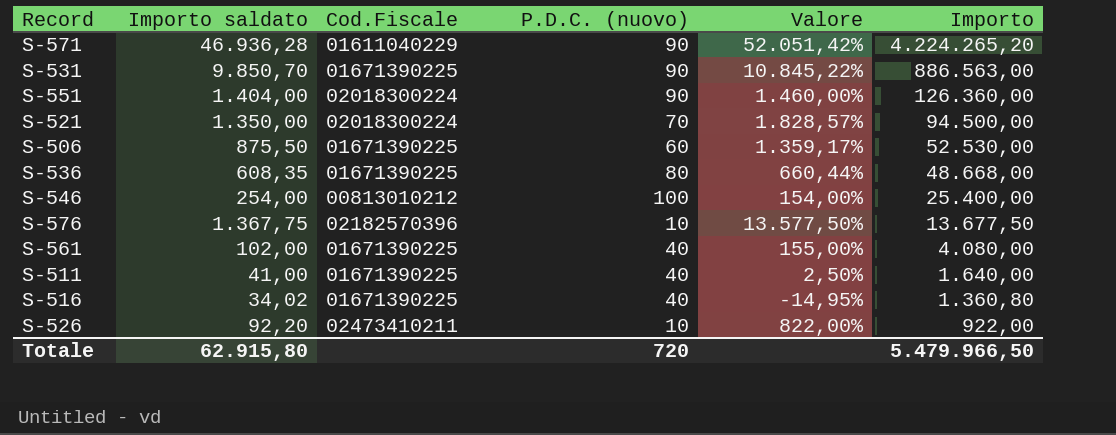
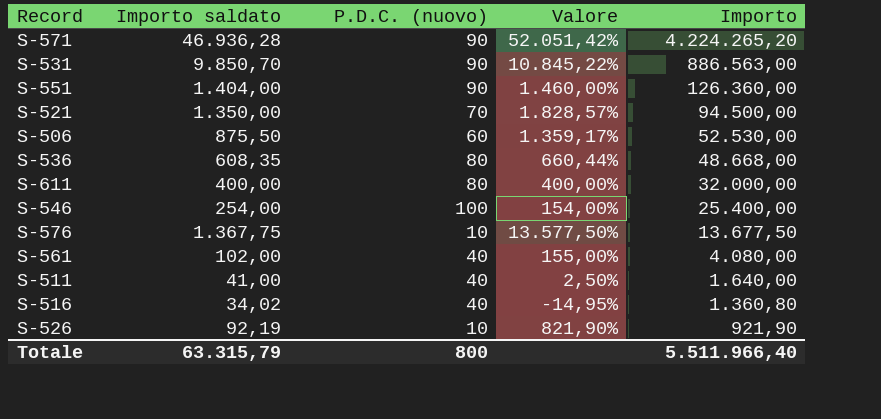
column Cod.Fiscale | position: 3 -> none
row S-611: none -> 400,00 | 80 | 400,00% | 32.000,00
S-526 | Importo saldato: 92,20 -> 92,19
S-526 | Valore: 822,00% -> 821,90%
S-526 | Importo: 922,00 -> 921,90
Totale | Importo saldato: 62.915,80 -> 63.315,79
Totale | P.D.C. (nuovo): 720 -> 800
Totale | Importo: 5.479.966,50 -> 5.511.966,40

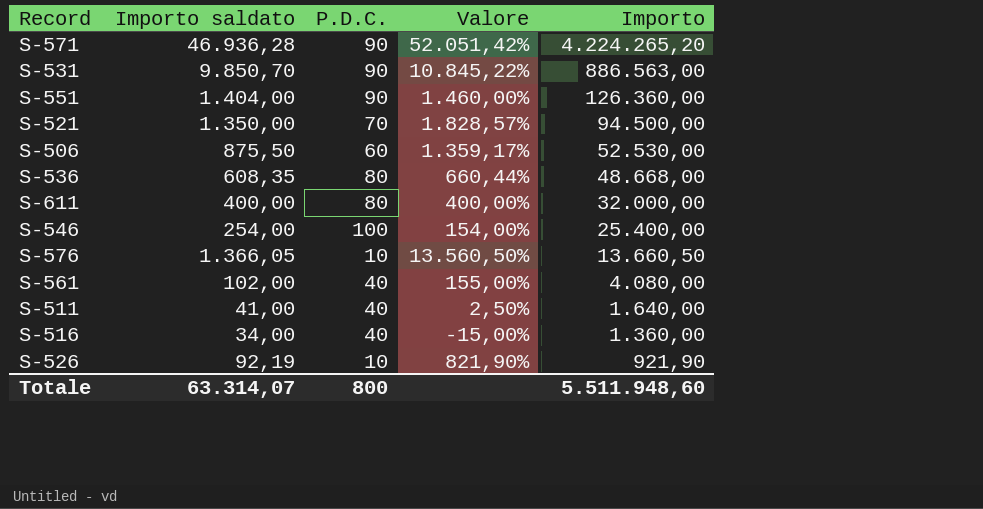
column name: P.D.C. (nuovo) -> P.D.C.
S-576 | Importo saldato: 1.367,75 -> 1.366,05
S-576 | Valore: 13.577,50% -> 13.560,50%
S-576 | Importo: 13.677,50 -> 13.660,50
S-516 | Importo saldato: 34,02 -> 34,00
S-516 | Valore: -14,95% -> -15,00%
S-516 | Importo: 1.360,80 -> 1.360,00
Totale | Importo saldato: 63.315,79 -> 63.314,07
Totale | Importo: 5.511.966,40 -> 5.511.948,60

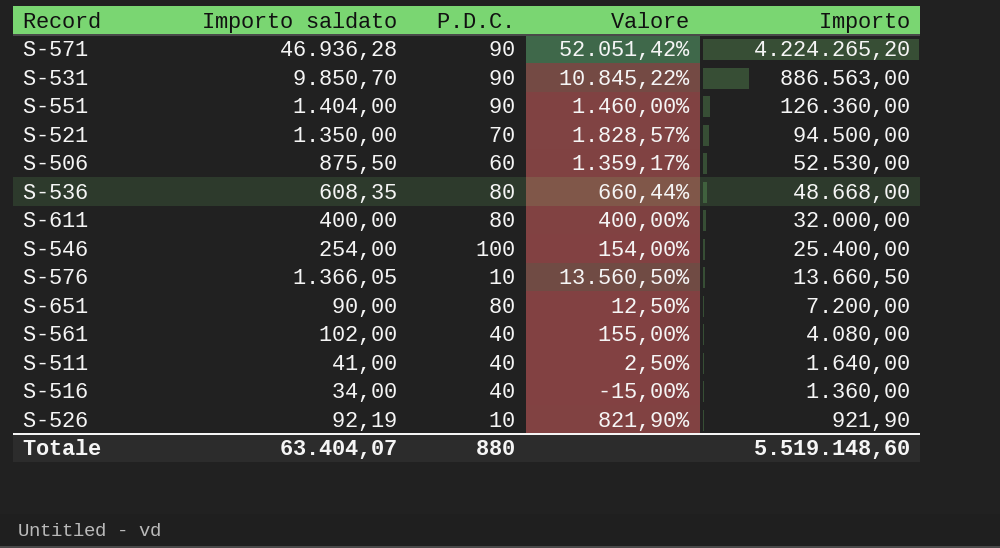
row S-651: none -> 90,00 | 80 | 12,50% | 7.200,00
Totale | Importo saldato: 63.314,07 -> 63.404,07
Totale | P.D.C.: 800 -> 880
Totale | Importo: 5.511.948,60 -> 5.519.148,60

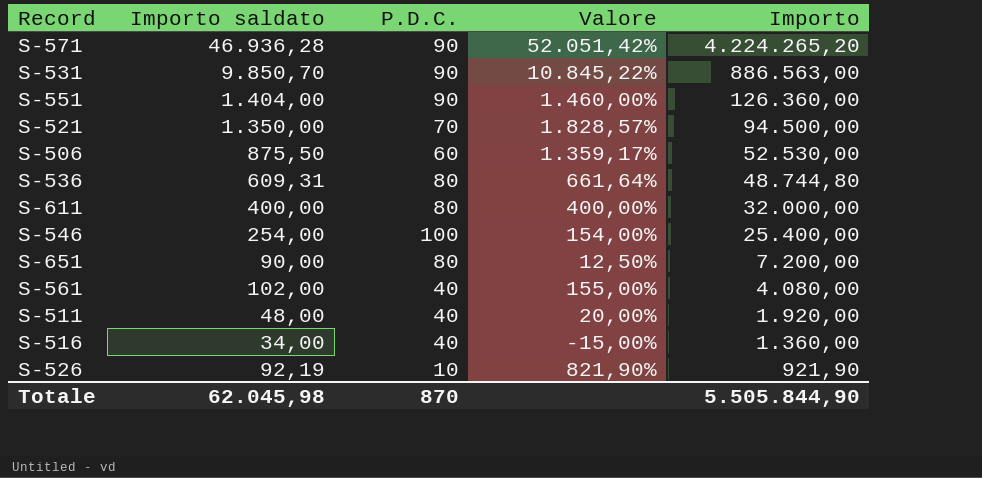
row S-576: 1.366,05 | 10 | 13.560,50% | 13.660,50 -> none
S-536 | Importo saldato: 608,35 -> 609,31
S-536 | Valore: 660,44% -> 661,64%
S-536 | Importo: 48.668,00 -> 48.744,80
S-511 | Importo saldato: 41,00 -> 48,00
S-511 | Valore: 2,50% -> 20,00%
S-511 | Importo: 1.640,00 -> 1.920,00
Totale | Importo saldato: 63.404,07 -> 62.045,98
Totale | P.D.C.: 880 -> 870
Totale | Importo: 5.519.148,60 -> 5.505.844,90

